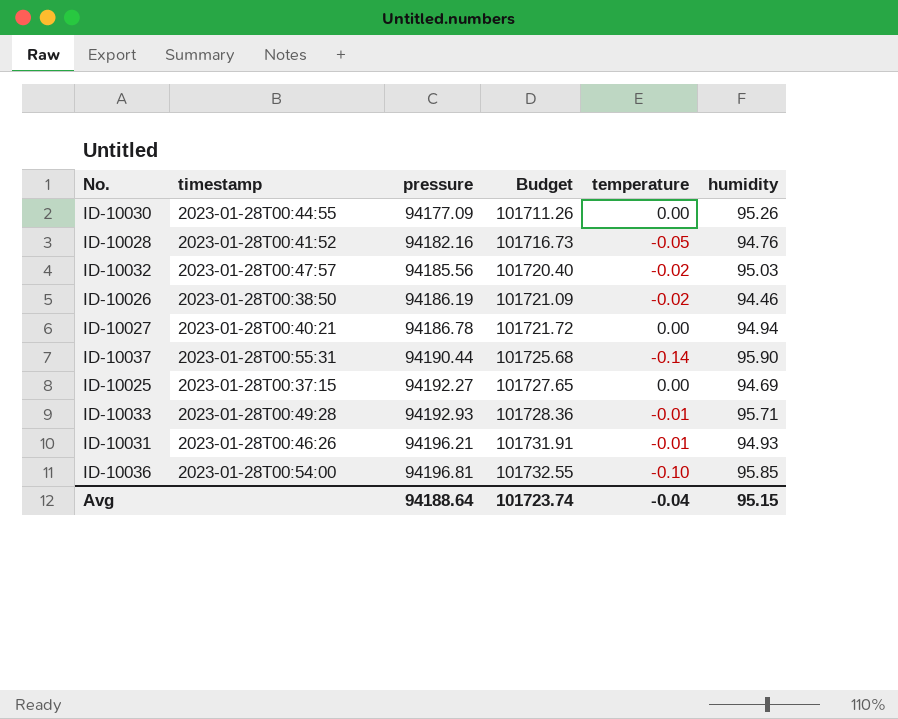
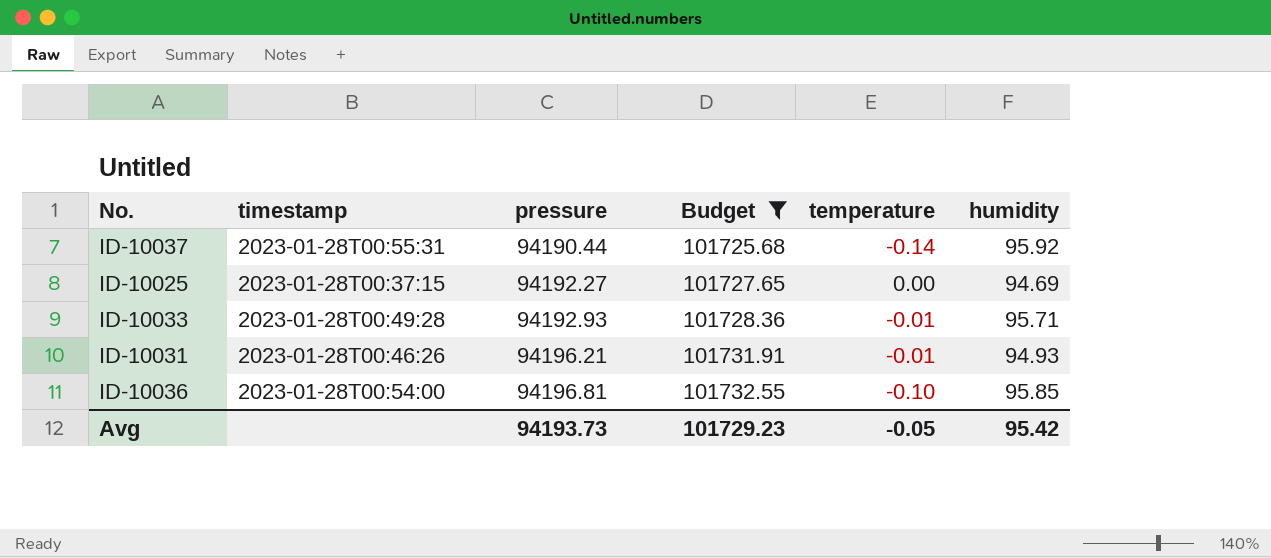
filter: none -> Budget >= 101725.68
ID-10037 | humidity: 95.90 -> 95.92
Avg | pressure: 94188.64 -> 94193.73
Avg | Budget: 101723.74 -> 101729.23
Avg | temperature: -0.04 -> -0.05
Avg | humidity: 95.15 -> 95.42

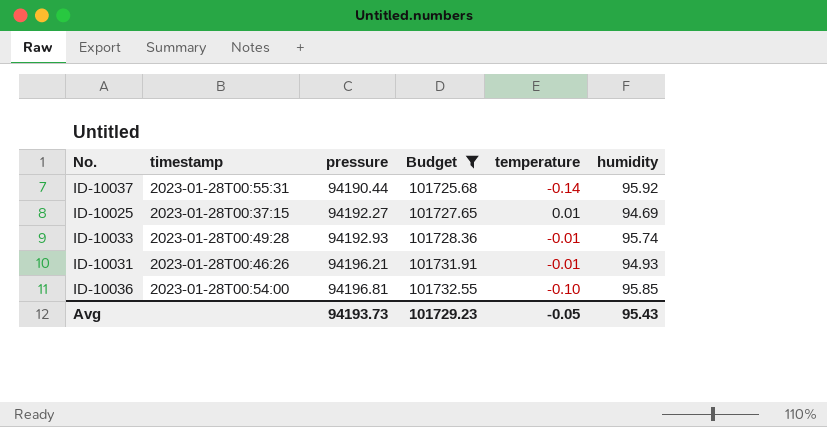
ID-10025 | temperature: 0.00 -> 0.01
ID-10033 | humidity: 95.71 -> 95.74
Avg | humidity: 95.42 -> 95.43

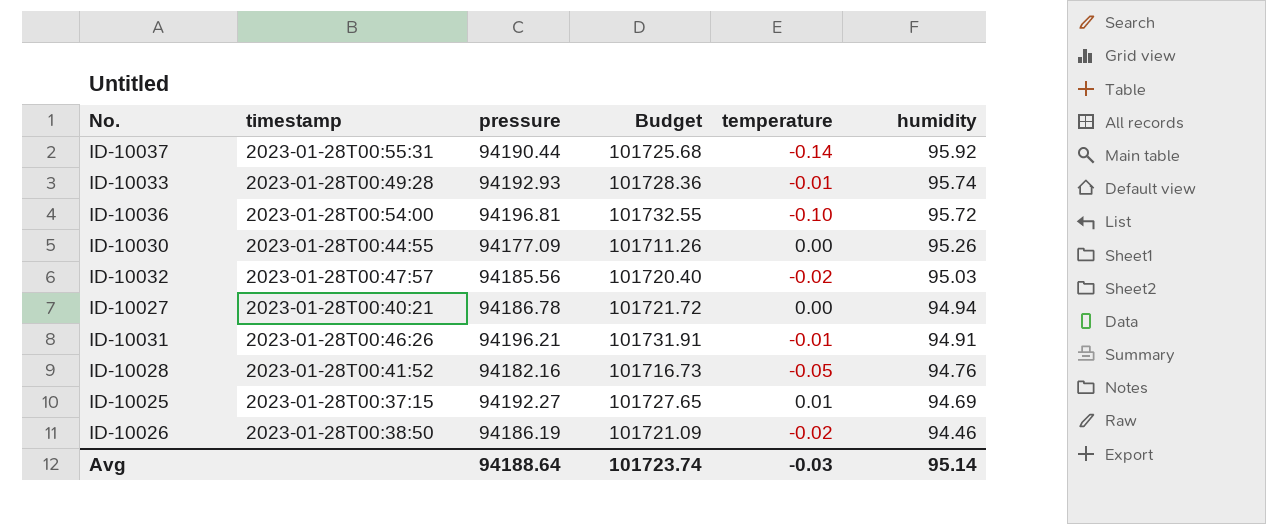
filter: Budget >= 101725.68 -> none
row order: pressure ascending -> humidity descending
ID-10036 | humidity: 95.85 -> 95.72
ID-10031 | humidity: 94.93 -> 94.91
Avg | pressure: 94193.73 -> 94188.64
Avg | Budget: 101729.23 -> 101723.74
Avg | temperature: -0.05 -> -0.03
Avg | humidity: 95.43 -> 95.14

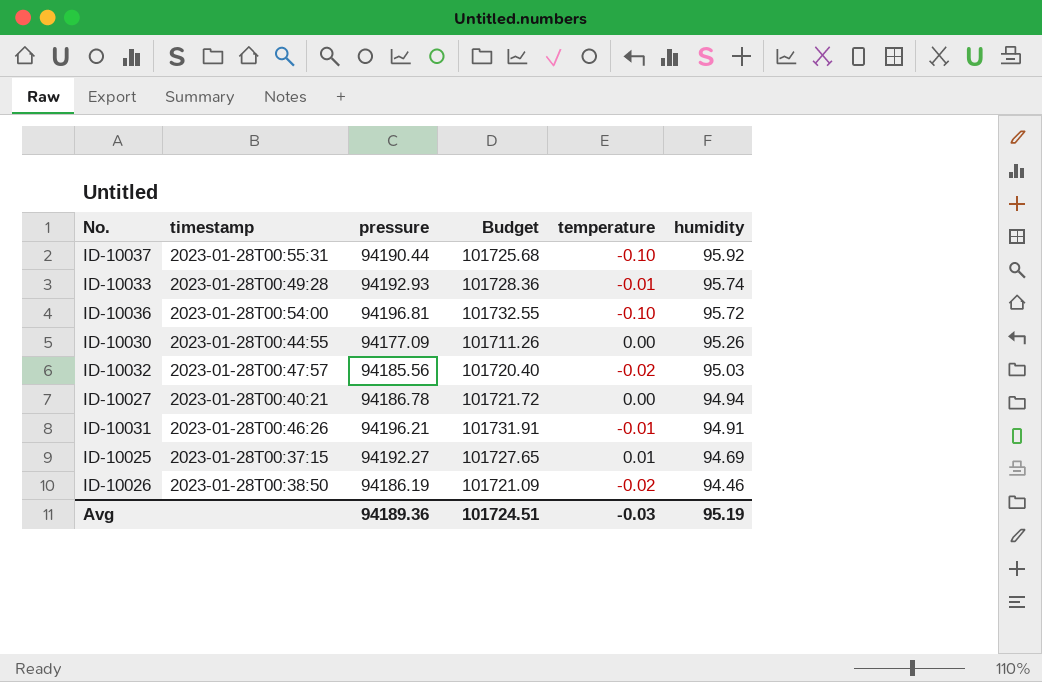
row ID-10028: 2023-01-28T00:41:52 | 94182.16 | 101716.73 | -0.05 | 94.76 -> none
ID-10037 | temperature: -0.14 -> -0.10
Avg | pressure: 94188.64 -> 94189.36
Avg | Budget: 101723.74 -> 101724.51
Avg | humidity: 95.14 -> 95.19

